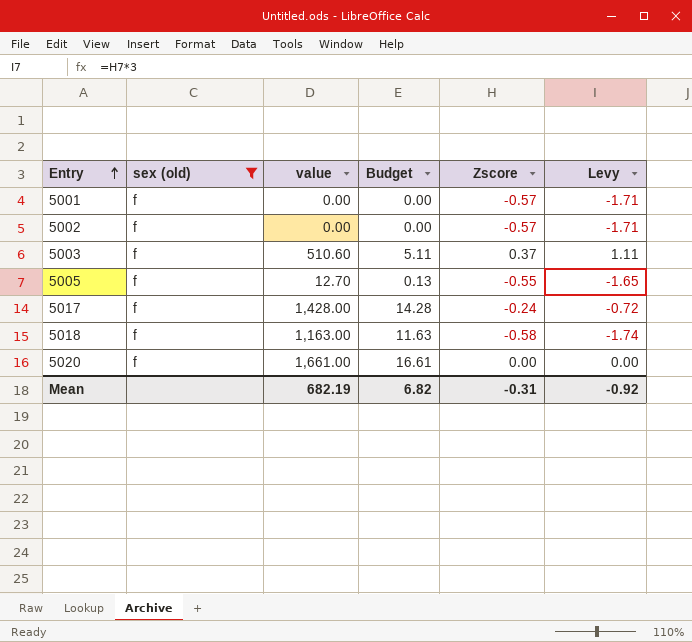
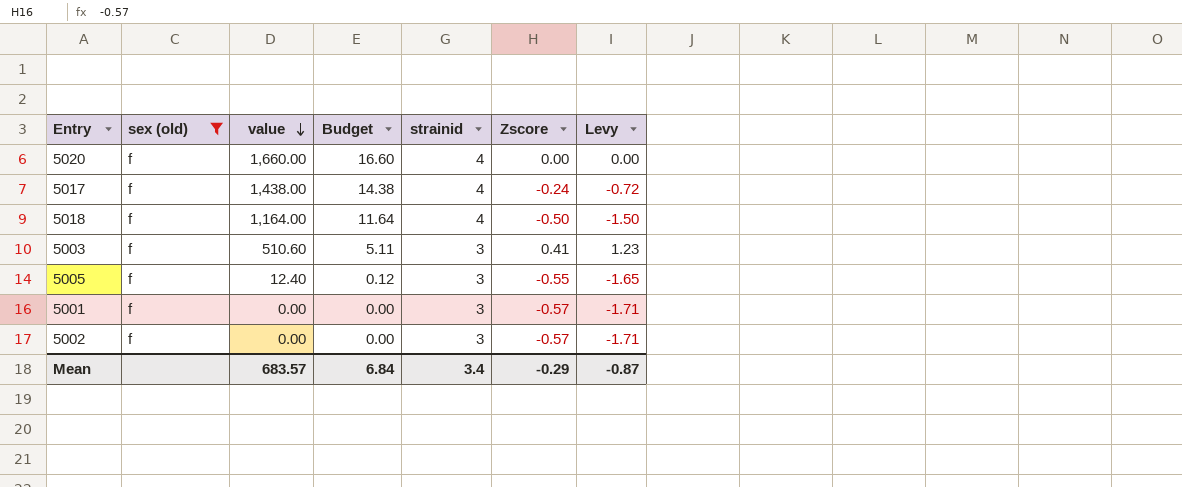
row order: Entry ascending -> value descending
column strainid | position: none -> 5
5020 | value: 1,661.00 -> 1,660.00
5020 | Budget: 16.61 -> 16.60
5017 | value: 1,428.00 -> 1,438.00
5017 | Budget: 14.28 -> 14.38
5018 | value: 1,163.00 -> 1,164.00
5018 | Budget: 11.63 -> 11.64
5018 | Zscore: -0.58 -> -0.50
5018 | Levy: -1.74 -> -1.50
5003 | Zscore: 0.37 -> 0.41
5003 | Levy: 1.11 -> 1.23
5005 | value: 12.70 -> 12.40
5005 | Budget: 0.13 -> 0.12
Mean | value: 682.19 -> 683.57
Mean | Budget: 6.82 -> 6.84
Mean | Zscore: -0.31 -> -0.29
Mean | Levy: -0.92 -> -0.87

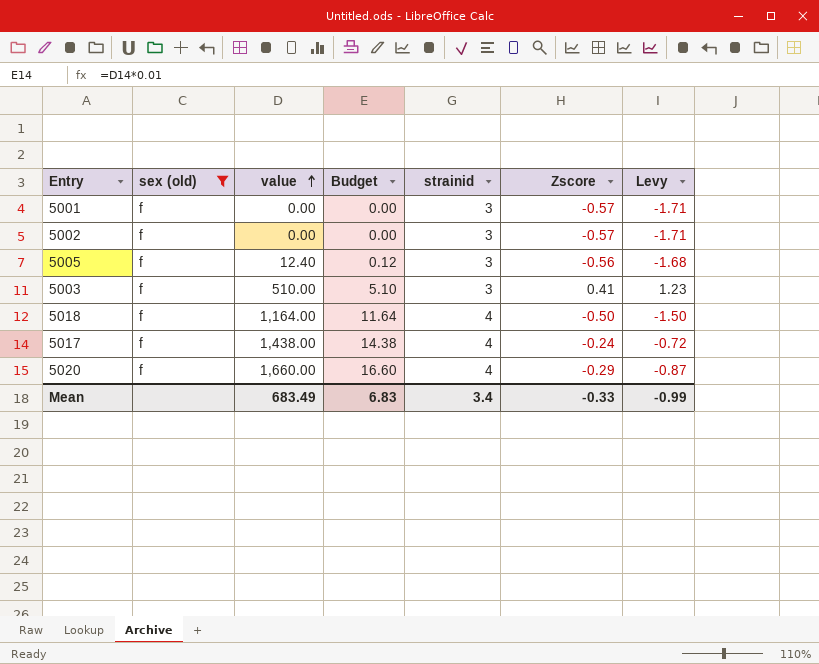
row order: value descending -> value ascending
5005 | Zscore: -0.55 -> -0.56
5005 | Levy: -1.65 -> -1.68
5003 | value: 510.60 -> 510.00
5003 | Budget: 5.11 -> 5.10
5020 | Zscore: 0.00 -> -0.29
5020 | Levy: 0.00 -> -0.87
Mean | value: 683.57 -> 683.49
Mean | Budget: 6.84 -> 6.83
Mean | Zscore: -0.29 -> -0.33
Mean | Levy: -0.87 -> -0.99

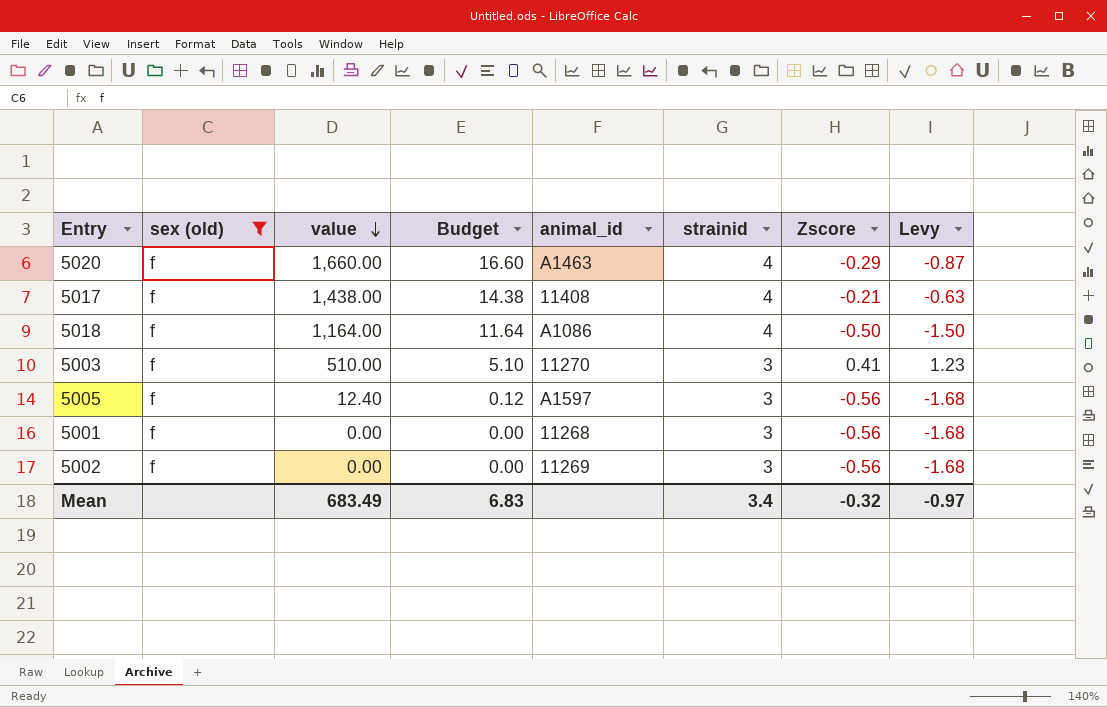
row order: value ascending -> value descending
column animal_id | position: none -> 5
5017 | Zscore: -0.24 -> -0.21
5017 | Levy: -0.72 -> -0.63
5001 | Zscore: -0.57 -> -0.56
5001 | Levy: -1.71 -> -1.68
5002 | Zscore: -0.57 -> -0.56
5002 | Levy: -1.71 -> -1.68
Mean | Zscore: -0.33 -> -0.32
Mean | Levy: -0.99 -> -0.97

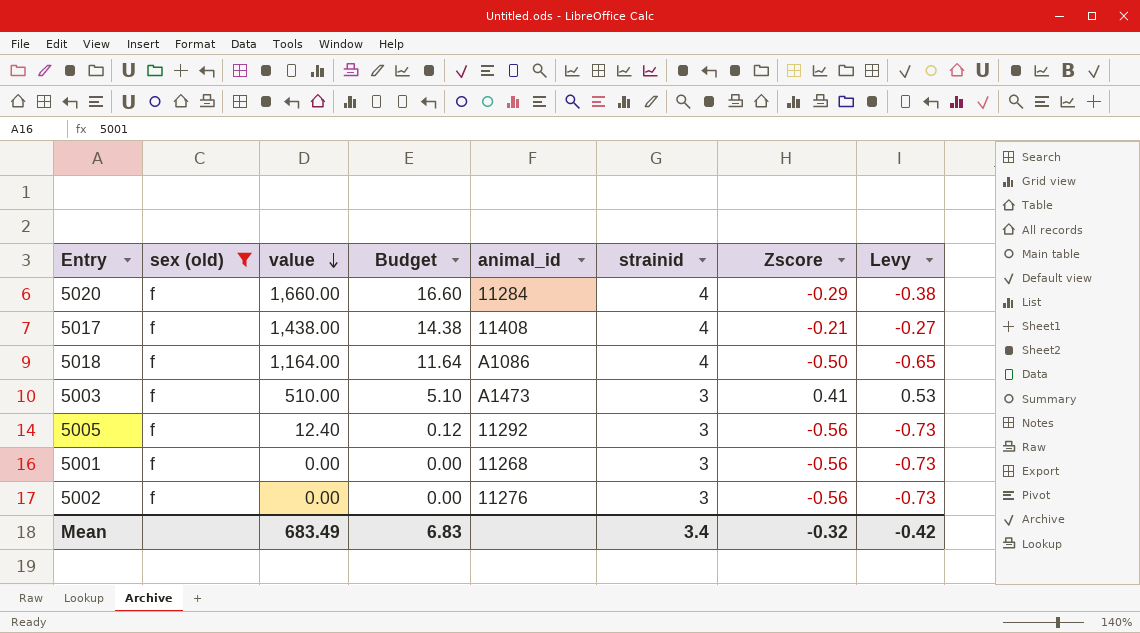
column Levy | formula: [Zscore] * 3 -> [Zscore] * 1.3
5020 | animal_id: A1463 -> 11284
5003 | animal_id: 11270 -> A1473
5005 | animal_id: A1597 -> 11292
5002 | animal_id: 11269 -> 11276
Mean | Levy: -0.97 -> -0.42

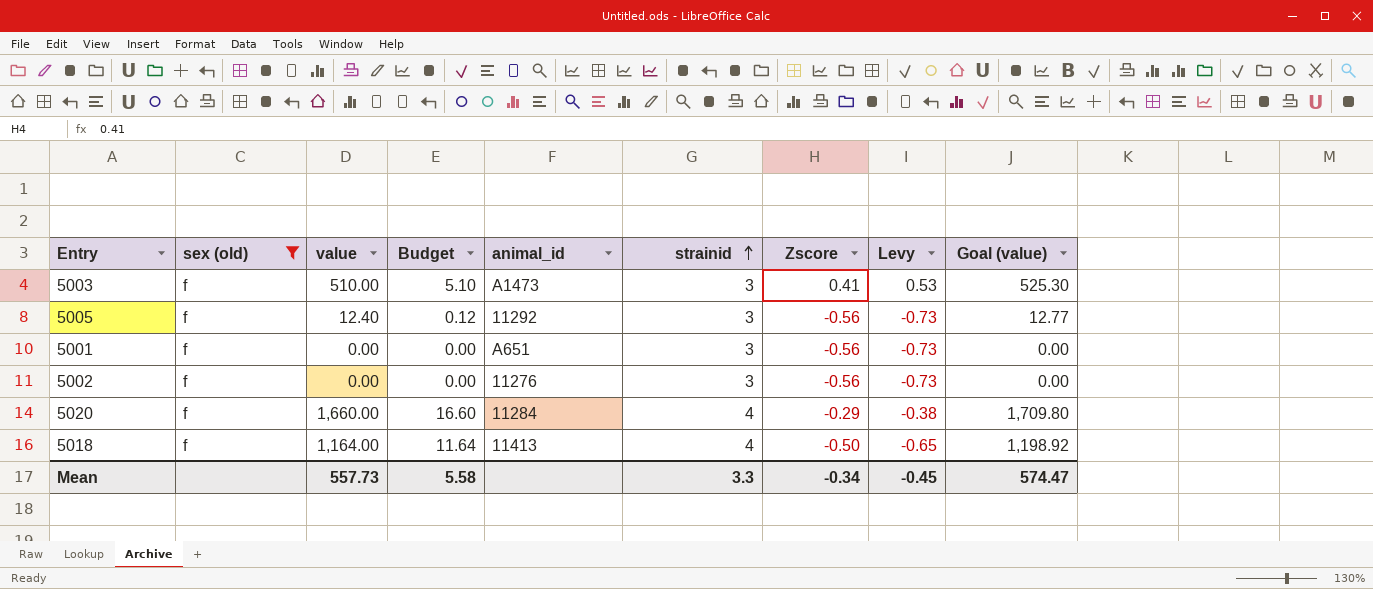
row order: value descending -> strainid ascending
column Goal (value) | formula: none -> [value] * 1.03
row 5017: f | 1,438.00 | 14.38 | 11408 | 4 | -0.21 | -0.27 -> none
5001 | animal_id: 11268 -> A651
5018 | animal_id: A1086 -> 11413
Mean | value: 683.49 -> 557.73
Mean | Budget: 6.83 -> 5.58
Mean | strainid: 3.4 -> 3.3
Mean | Zscore: -0.32 -> -0.34
Mean | Levy: -0.42 -> -0.45

